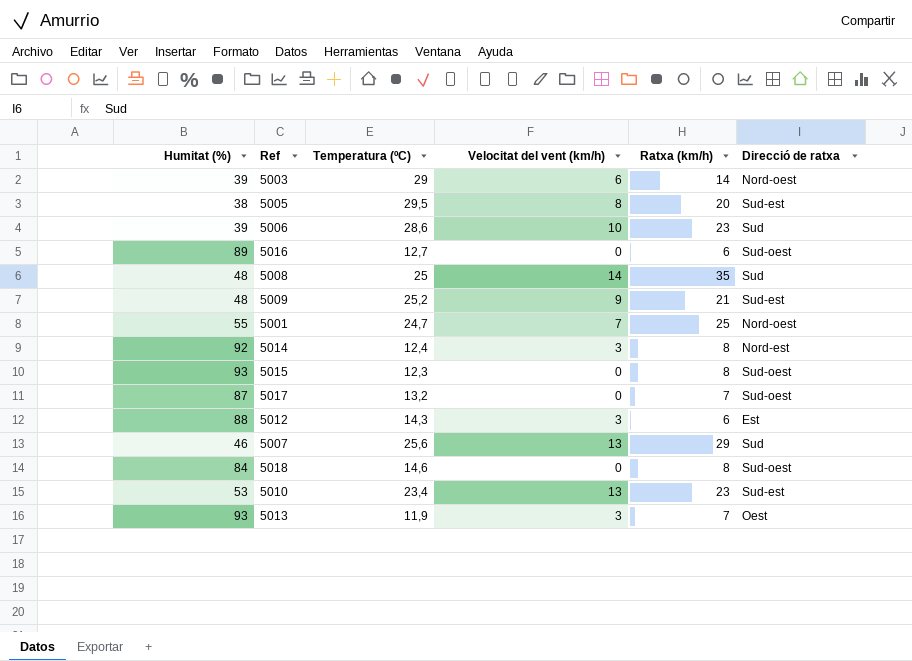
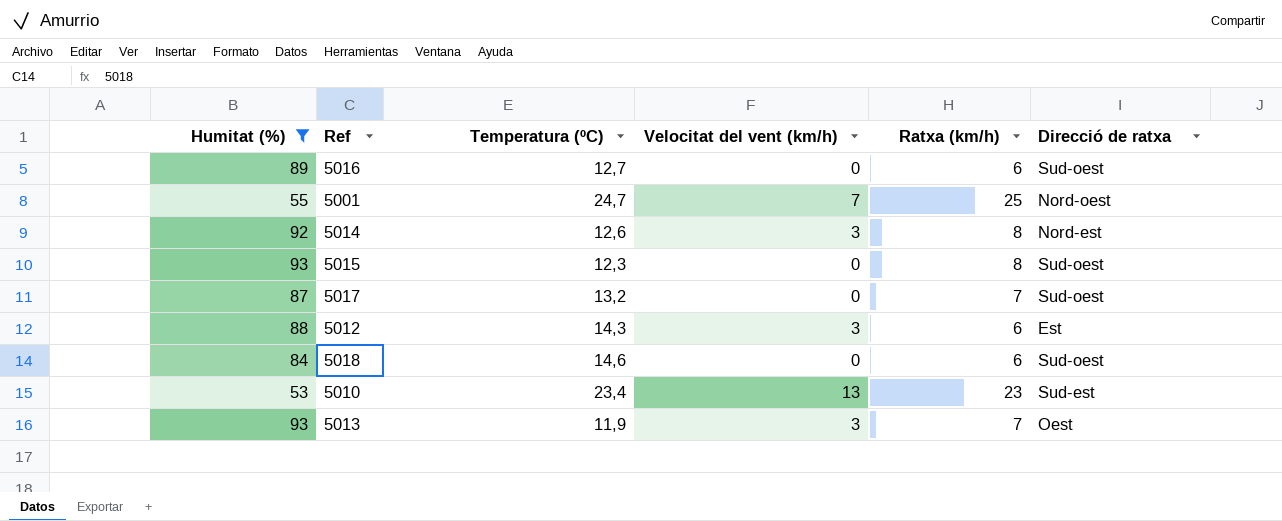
filter: none -> Humitat (%) >= 53
5014 | Temperatura (ºC): 12,4 -> 12,6
5018 | Ratxa (km/h): 8 -> 6

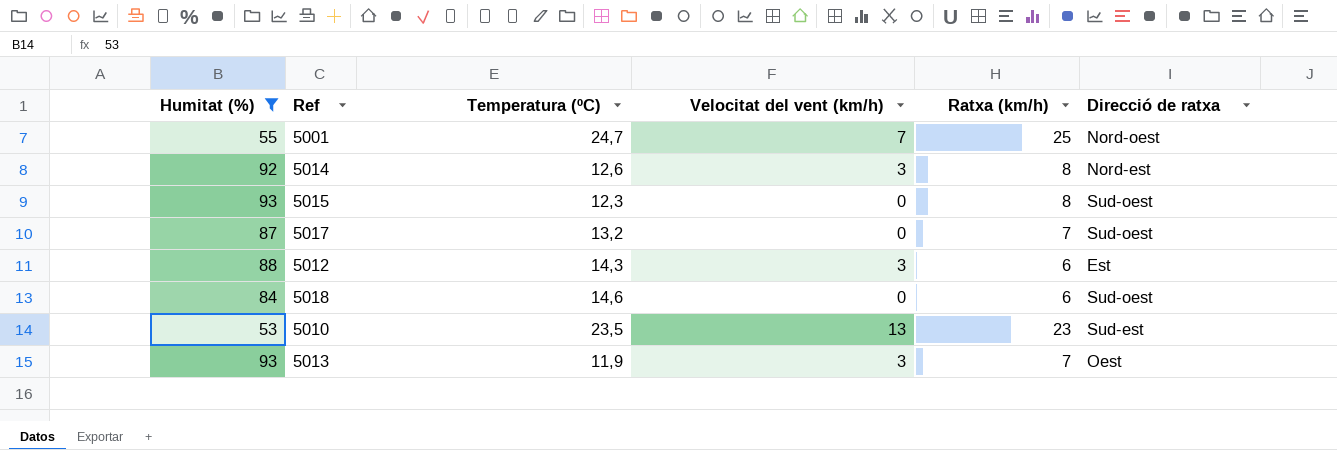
row 5016: 89 | 12,7 | 0 | 6 | Sud-oest -> none
5010 | Temperatura (ºC): 23,4 -> 23,5

